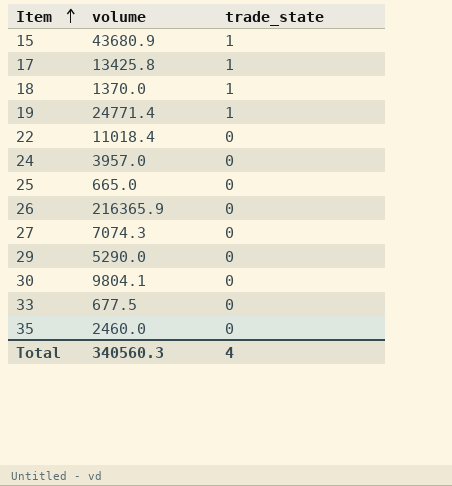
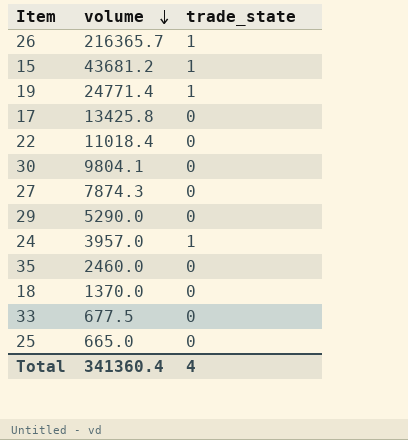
row order: Item ascending -> volume descending
26 | volume: 216365.9 -> 216365.7
26 | trade_state: 0 -> 1
15 | volume: 43680.9 -> 43681.2
17 | trade_state: 1 -> 0
27 | volume: 7074.3 -> 7874.3
24 | trade_state: 0 -> 1
18 | trade_state: 1 -> 0
Total | volume: 340560.3 -> 341360.4

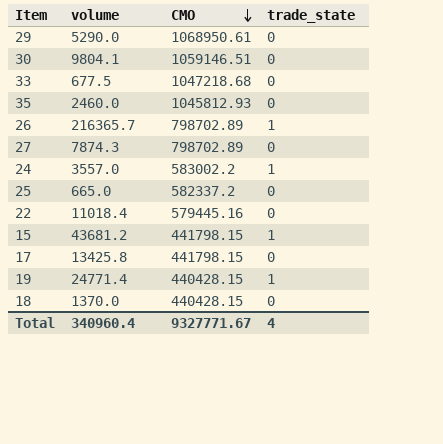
row order: volume descending -> CMO descending
column CMO | position: none -> 3
24 | volume: 3957.0 -> 3557.0
Total | volume: 341360.4 -> 340960.4

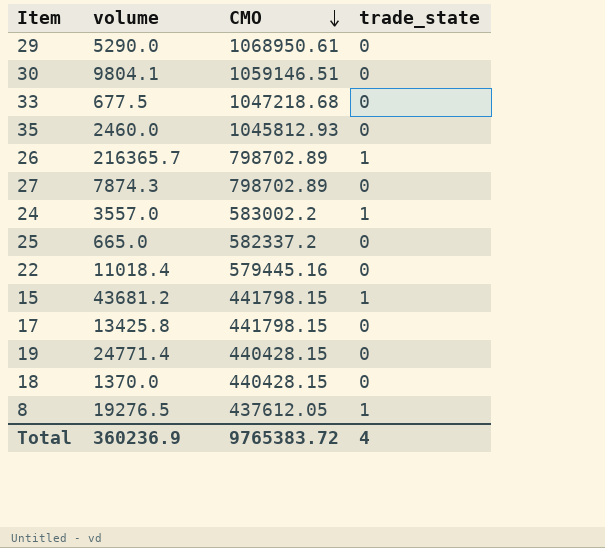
19 | trade_state: 1 -> 0
row 8: none -> 19276.5 | 437612.05 | 1
Total | volume: 340960.4 -> 360236.9
Total | CMO: 9327771.67 -> 9765383.72

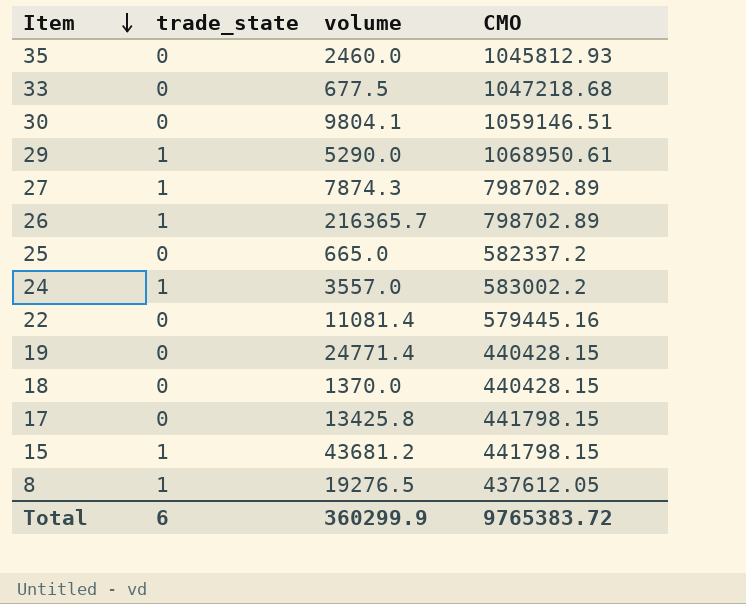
row order: CMO descending -> Item descending
column trade_state | position: 4 -> 2
29 | trade_state: 0 -> 1
27 | trade_state: 0 -> 1
22 | volume: 11018.4 -> 11081.4
Total | trade_state: 4 -> 6
Total | volume: 360236.9 -> 360299.9

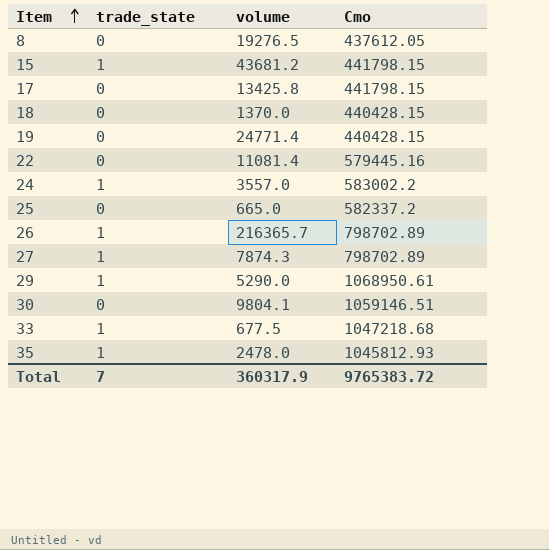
row order: Item descending -> Item ascending
column name: CMO -> Cmo
8 | trade_state: 1 -> 0
33 | trade_state: 0 -> 1
35 | trade_state: 0 -> 1
35 | volume: 2460.0 -> 2478.0
Total | trade_state: 6 -> 7
Total | volume: 360299.9 -> 360317.9

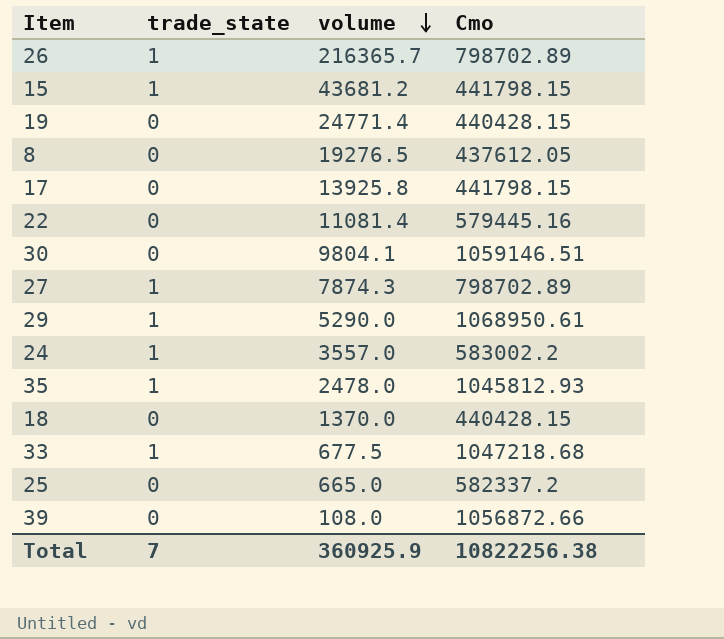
row order: Item ascending -> volume descending
17 | volume: 13425.8 -> 13925.8
row 39: none -> 0 | 108.0 | 1056872.66
Total | volume: 360317.9 -> 360925.9
Total | Cmo: 9765383.72 -> 10822256.38

